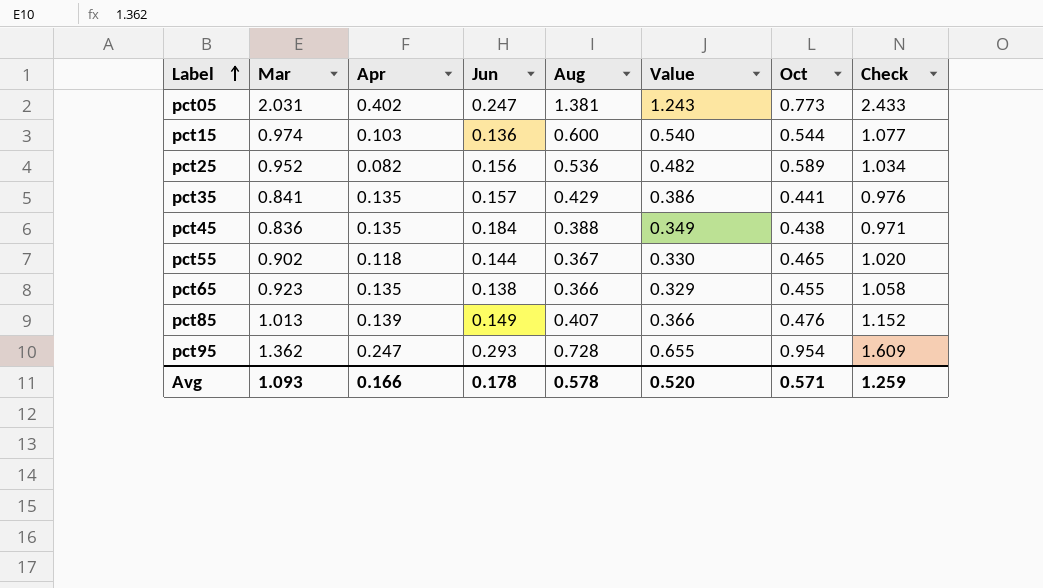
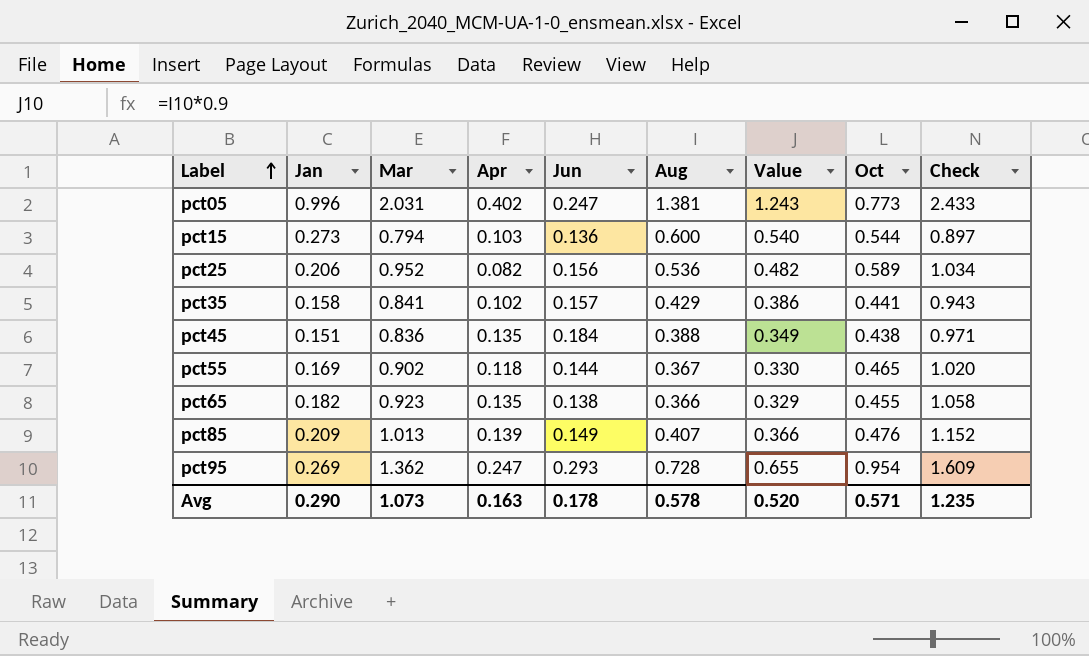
column Jan | position: none -> 2
pct15 | Mar: 0.974 -> 0.794
pct15 | Check: 1.077 -> 0.897
pct35 | Apr: 0.135 -> 0.102
pct35 | Check: 0.976 -> 0.943
Avg | Mar: 1.093 -> 1.073
Avg | Apr: 0.166 -> 0.163
Avg | Check: 1.259 -> 1.235

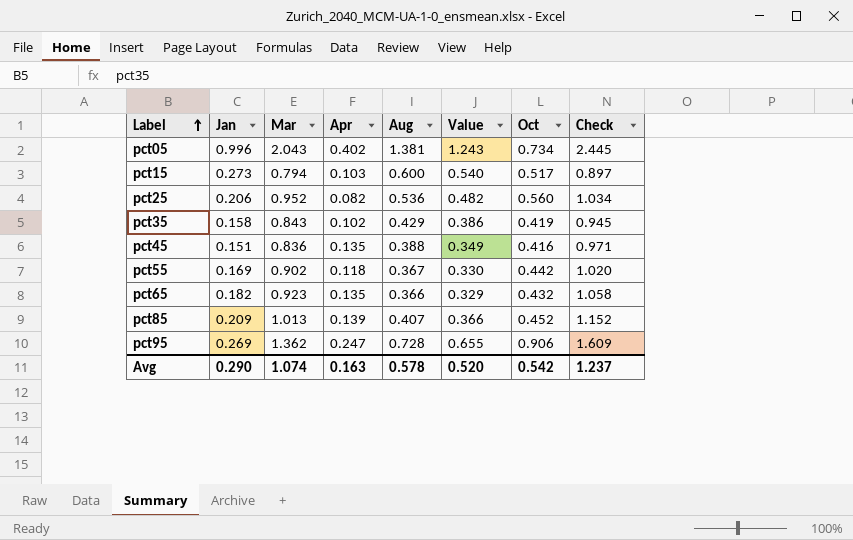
column Jun | position: 5 -> none
pct05 | Mar: 2.031 -> 2.043
pct05 | Oct: 0.773 -> 0.734
pct05 | Check: 2.433 -> 2.445
pct15 | Oct: 0.544 -> 0.517
pct25 | Oct: 0.589 -> 0.560
pct35 | Mar: 0.841 -> 0.843
pct35 | Oct: 0.441 -> 0.419
pct35 | Check: 0.943 -> 0.945
pct45 | Oct: 0.438 -> 0.416
pct55 | Oct: 0.465 -> 0.442
pct65 | Oct: 0.455 -> 0.432
pct85 | Oct: 0.476 -> 0.452
pct95 | Oct: 0.954 -> 0.906
Avg | Mar: 1.073 -> 1.074
Avg | Oct: 0.571 -> 0.542
Avg | Check: 1.235 -> 1.237

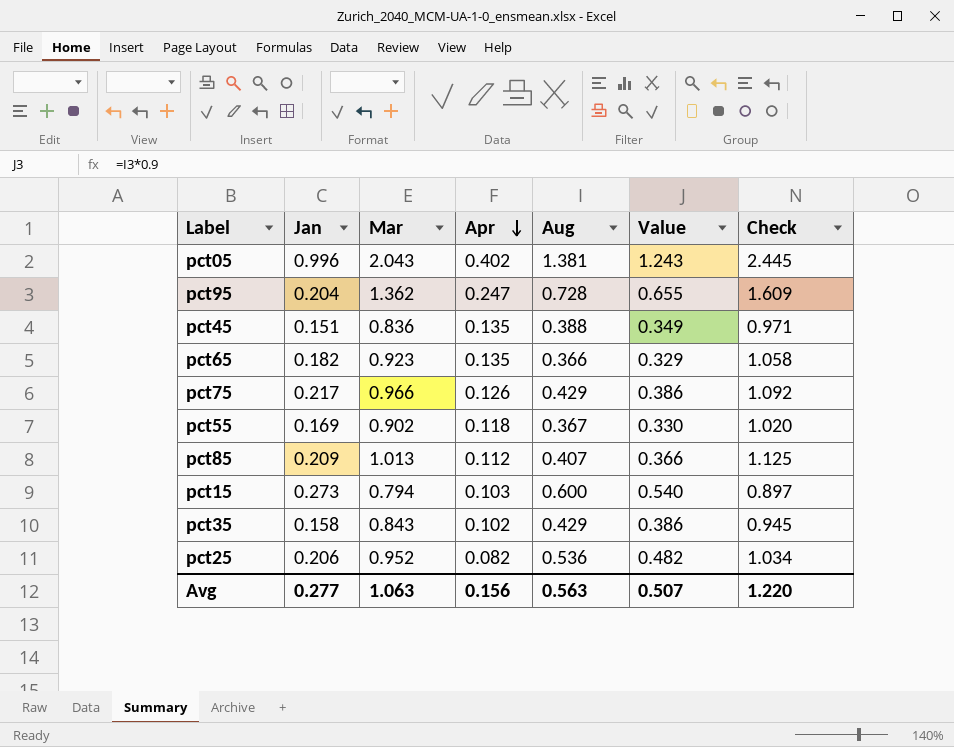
row order: Label ascending -> Apr descending
column Oct | position: 7 -> none
pct95 | Jan: 0.269 -> 0.204
row pct75: none -> 0.217 | 0.966 | 0.126 | 0.429 | 0.386 | 1.092
pct85 | Apr: 0.139 -> 0.112
pct85 | Check: 1.152 -> 1.125
Avg | Jan: 0.290 -> 0.277
Avg | Mar: 1.074 -> 1.063
Avg | Apr: 0.163 -> 0.156
Avg | Aug: 0.578 -> 0.563
Avg | Value: 0.520 -> 0.507
Avg | Check: 1.237 -> 1.220

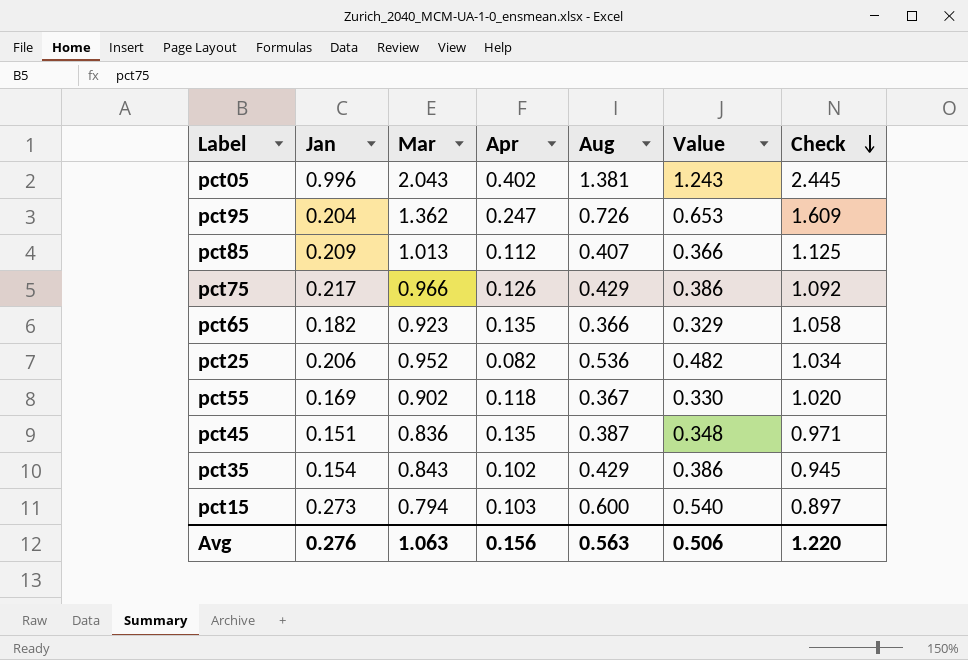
row order: Apr descending -> Check descending
pct95 | Aug: 0.728 -> 0.726
pct95 | Value: 0.655 -> 0.653
pct45 | Aug: 0.388 -> 0.387
pct45 | Value: 0.349 -> 0.348
pct35 | Jan: 0.158 -> 0.154
Avg | Jan: 0.277 -> 0.276
Avg | Value: 0.507 -> 0.506

